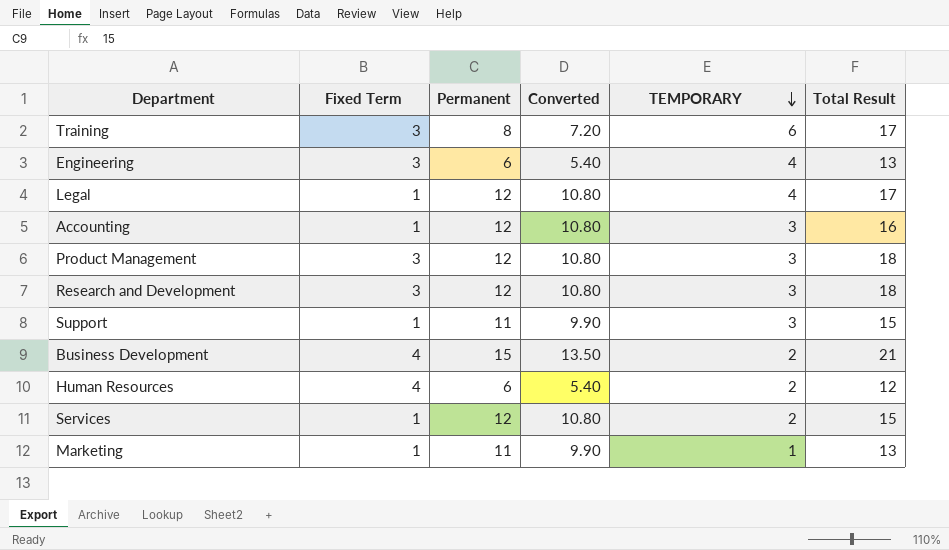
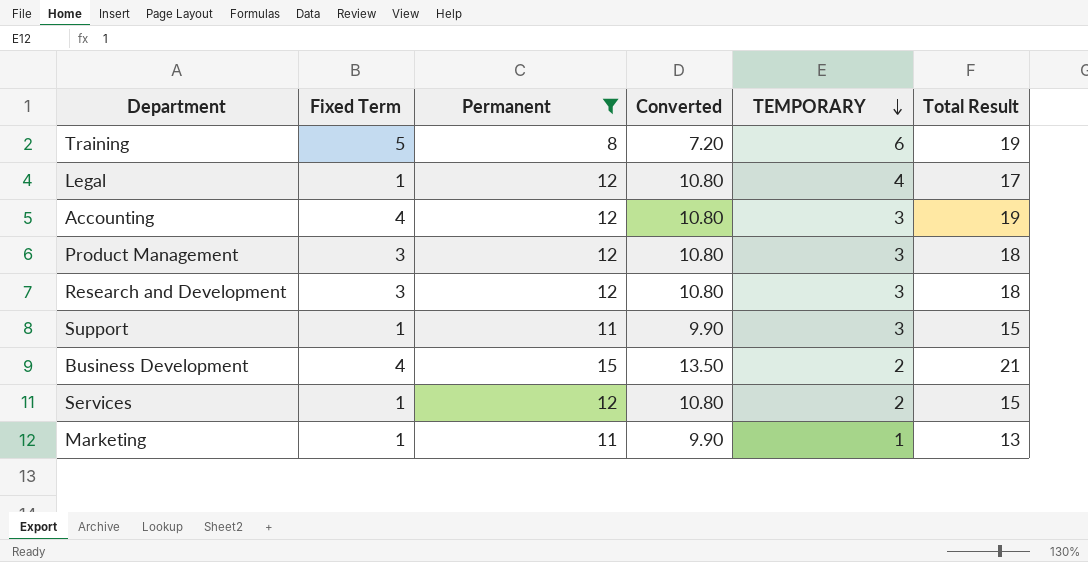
filter: none -> Permanent != 6
Training | Fixed Term: 3 -> 5
Training | Total Result: 17 -> 19
Accounting | Fixed Term: 1 -> 4
Accounting | Total Result: 16 -> 19

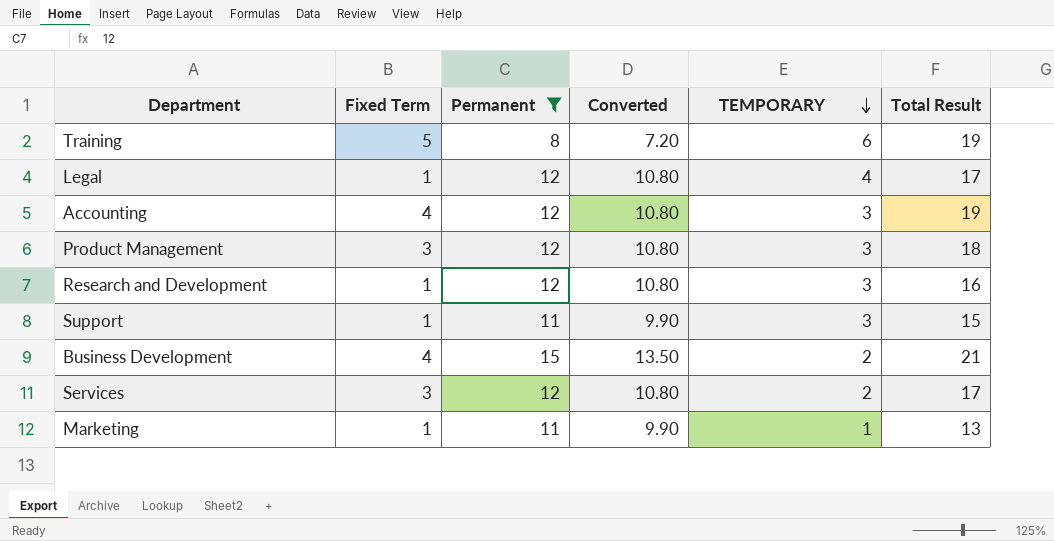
Research and Development | Fixed Term: 3 -> 1
Research and Development | Total Result: 18 -> 16
Services | Fixed Term: 1 -> 3
Services | Total Result: 15 -> 17

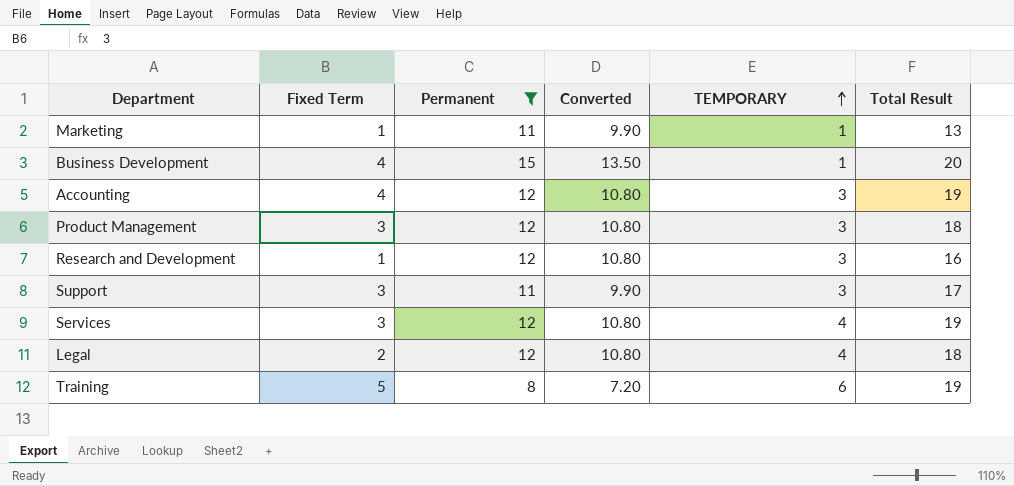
row order: TEMPORARY descending -> TEMPORARY ascending
Business Development | TEMPORARY: 2 -> 1
Business Development | Total Result: 21 -> 20
Support | Fixed Term: 1 -> 3
Support | Total Result: 15 -> 17
Services | TEMPORARY: 2 -> 4
Services | Total Result: 17 -> 19
Legal | Fixed Term: 1 -> 2
Legal | Total Result: 17 -> 18

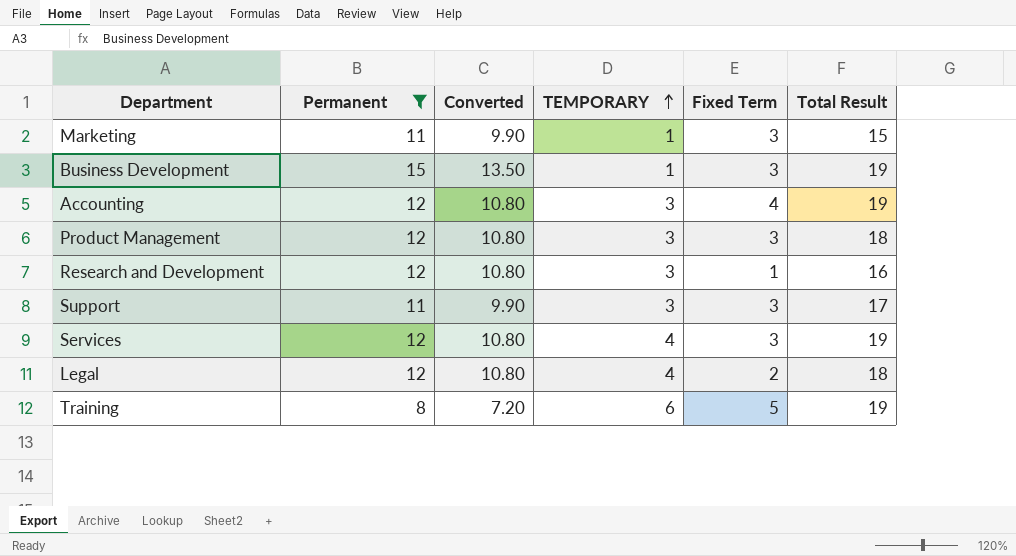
column Fixed Term | position: 2 -> 5
Marketing | Fixed Term: 1 -> 3
Marketing | Total Result: 13 -> 15
Business Development | Fixed Term: 4 -> 3
Business Development | Total Result: 20 -> 19

